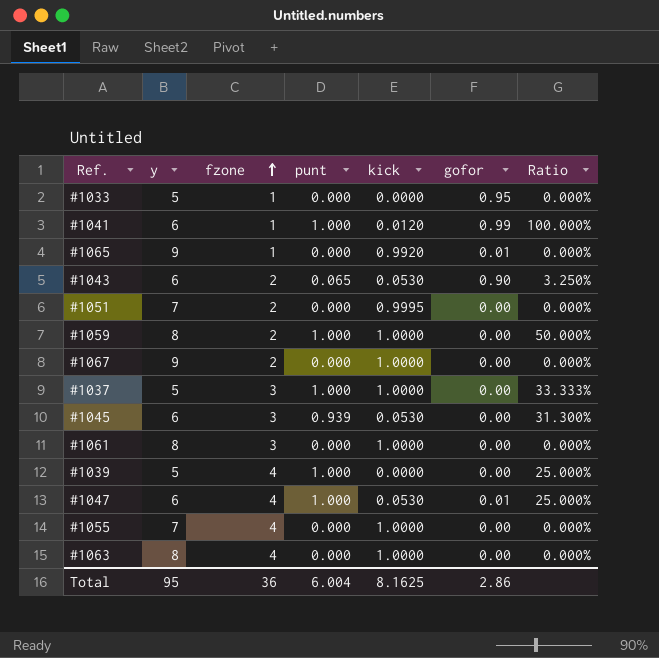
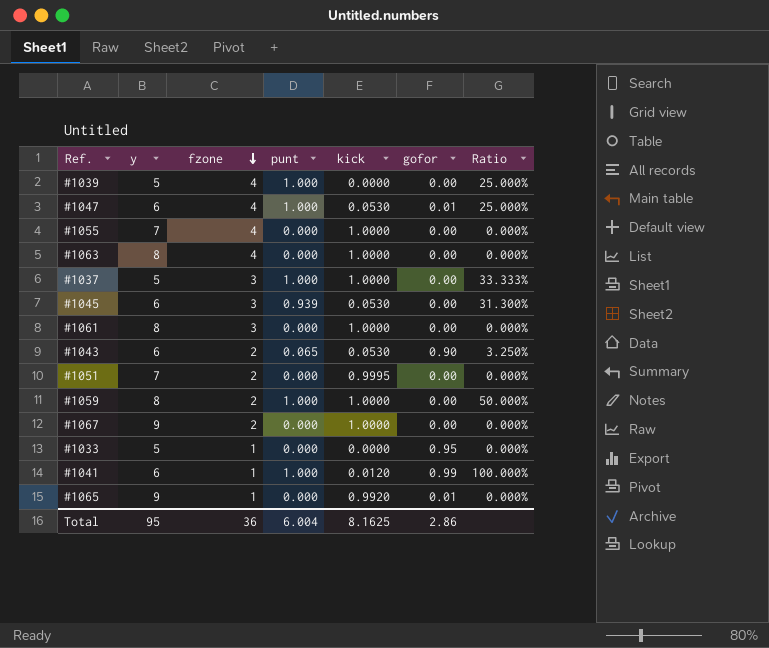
row order: fzone ascending -> fzone descending

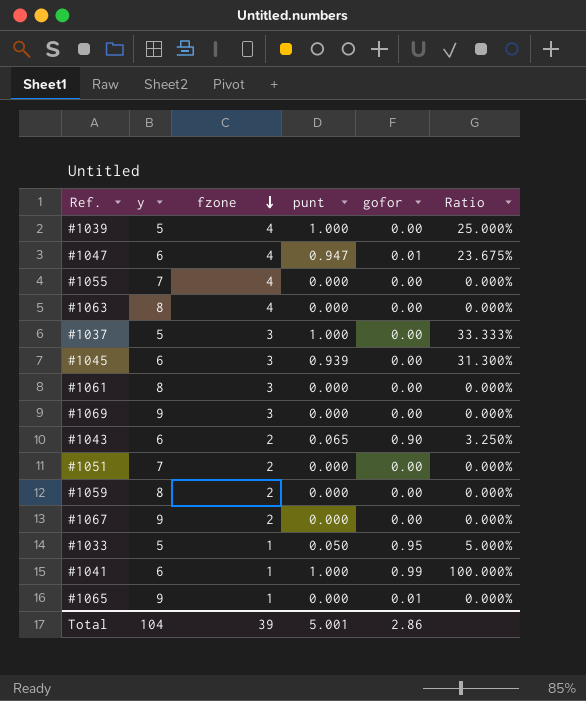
column kick | position: 5 -> none
#1047 | punt: 1.000 -> 0.947
#1047 | Ratio: 25.000% -> 23.675%
row #1069: none -> 9 | 3 | 0.000 | 0.00 | 0.000%
#1059 | punt: 1.000 -> 0.000
#1059 | Ratio: 50.000% -> 0.000%
#1033 | punt: 0.000 -> 0.050
#1033 | Ratio: 0.000% -> 5.000%
Total | y: 95 -> 104
Total | fzone: 36 -> 39
Total | punt: 6.004 -> 5.001

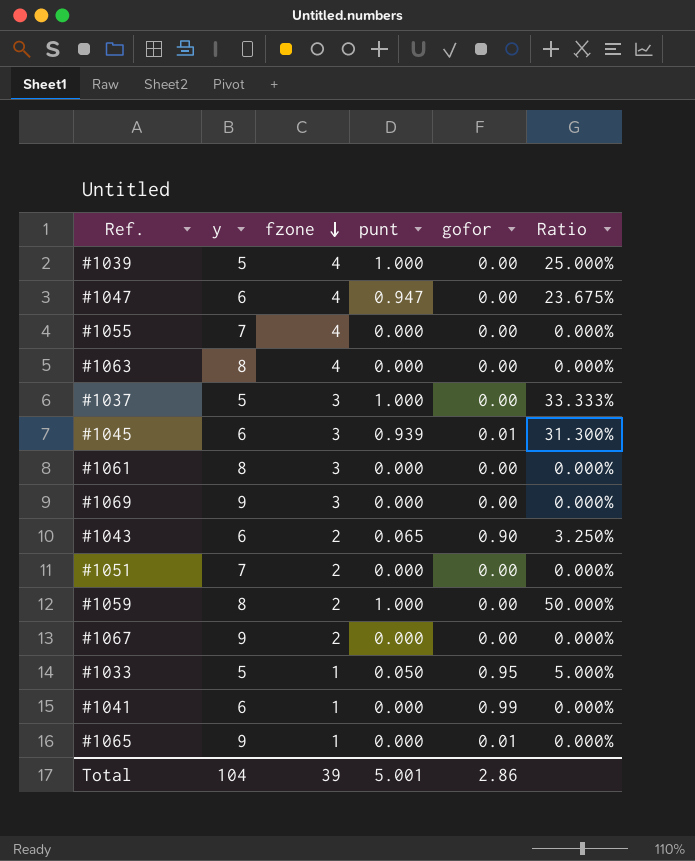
#1047 | gofor: 0.01 -> 0.00
#1045 | gofor: 0.00 -> 0.01
#1059 | punt: 0.000 -> 1.000
#1059 | Ratio: 0.000% -> 50.000%
#1041 | punt: 1.000 -> 0.000
#1041 | Ratio: 100.000% -> 0.000%

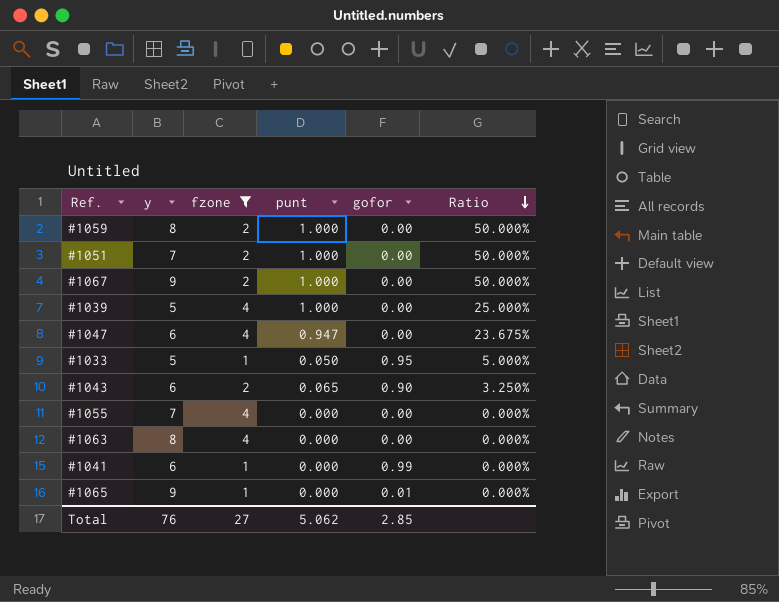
filter: none -> fzone != 3
row order: fzone descending -> Ratio descending
#1051 | punt: 0.000 -> 1.000
#1051 | Ratio: 0.000% -> 50.000%
#1067 | punt: 0.000 -> 1.000
#1067 | Ratio: 0.000% -> 50.000%
Total | y: 104 -> 76
Total | fzone: 39 -> 27
Total | punt: 5.001 -> 5.062
Total | gofor: 2.86 -> 2.85

